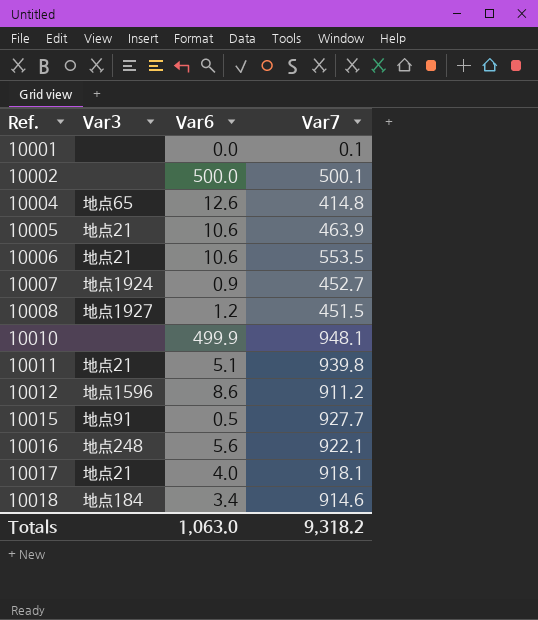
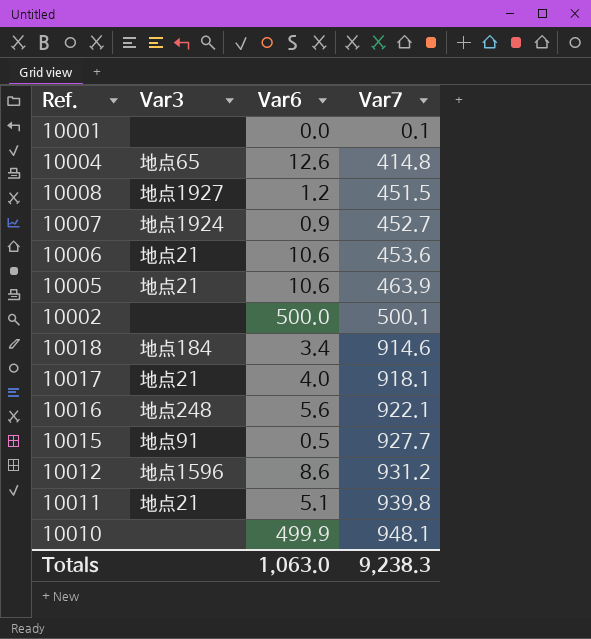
row order: Ref. ascending -> Var7 ascending
10006 | Var7: 553.5 -> 453.6
10012 | Var7: 911.2 -> 931.2
Totals | Var7: 9,318.2 -> 9,238.3

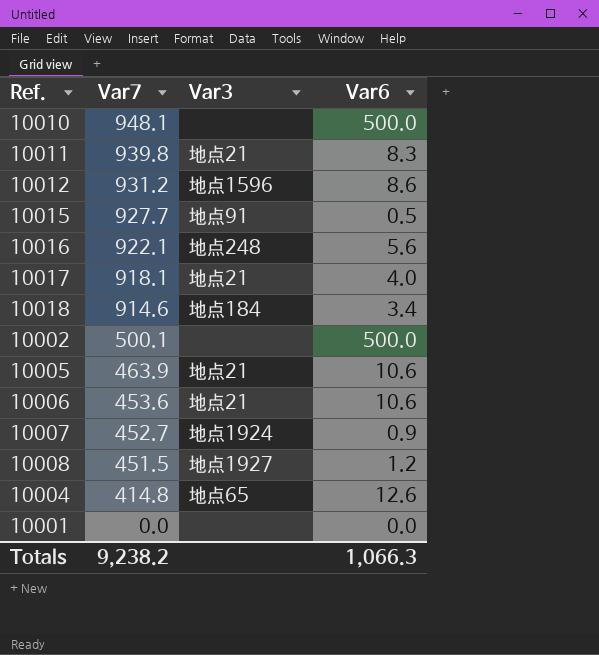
row order: Var7 ascending -> Var7 descending
column Var7 | position: 4 -> 2
10010 | Var6: 499.9 -> 500.0
10011 | Var6: 5.1 -> 8.3
10001 | Var7: 0.1 -> 0.0
Totals | Var7: 9,238.3 -> 9,238.2
Totals | Var6: 1,063.0 -> 1,066.3

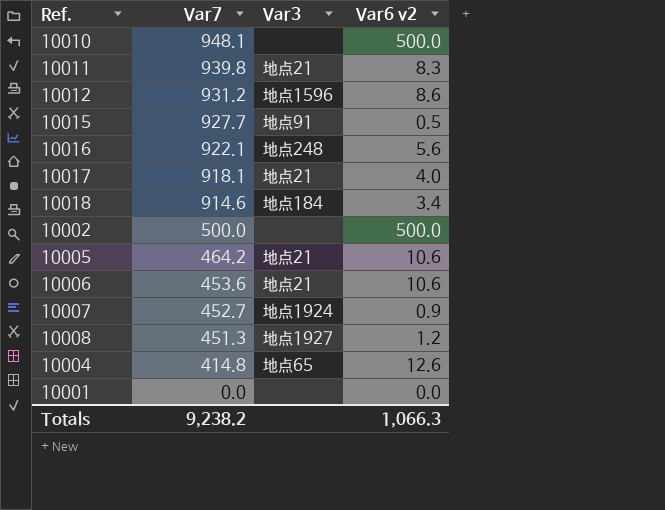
column name: Var6 -> Var6 v2
10002 | Var7: 500.1 -> 500.0
10005 | Var7: 463.9 -> 464.2
10008 | Var7: 451.5 -> 451.3

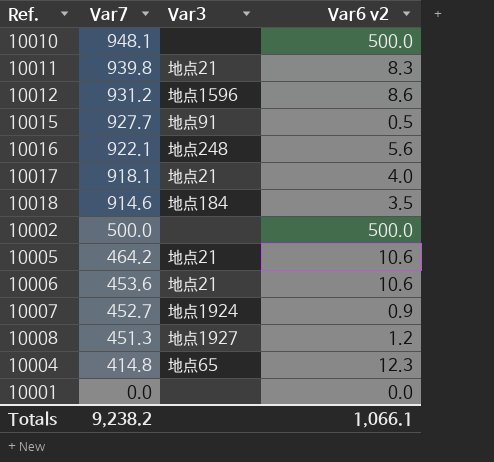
10018 | Var6 v2: 3.4 -> 3.5
10004 | Var6 v2: 12.6 -> 12.3
Totals | Var6 v2: 1,066.3 -> 1,066.1

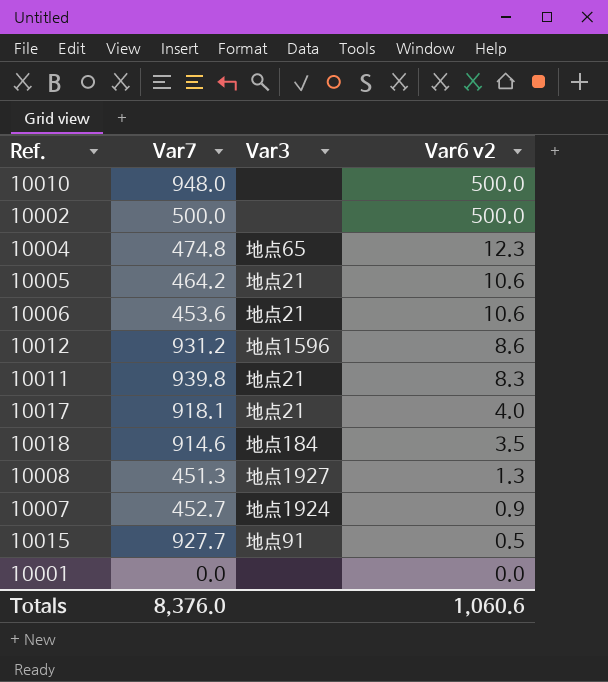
row order: Var7 descending -> Var6 v2 descending
row 10016: 922.1 | 地点248 | 5.6 -> none
10010 | Var7: 948.1 -> 948.0
10004 | Var7: 414.8 -> 474.8
10008 | Var6 v2: 1.2 -> 1.3
Totals | Var7: 9,238.2 -> 8,376.0
Totals | Var6 v2: 1,066.1 -> 1,060.6

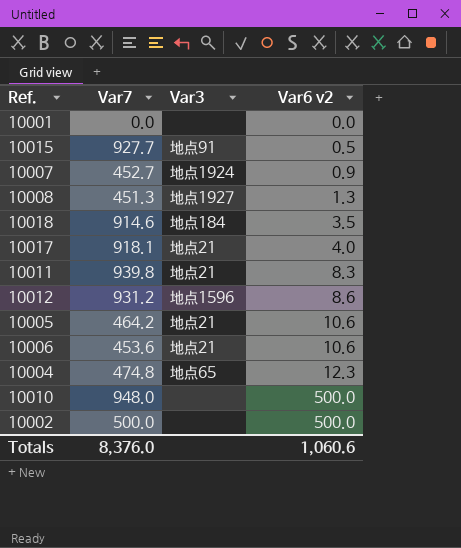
row order: Var6 v2 descending -> Var6 v2 ascending

